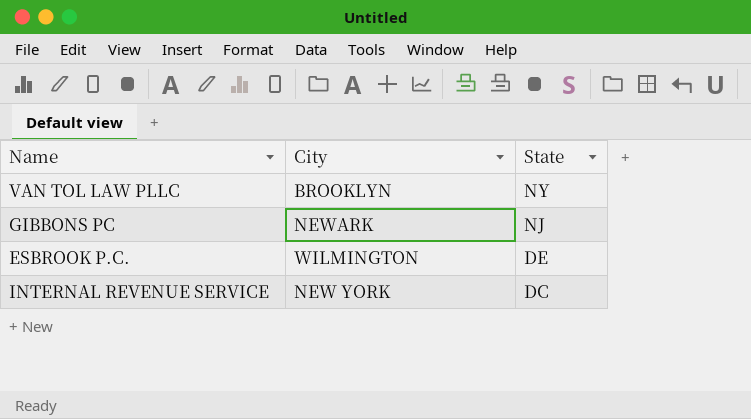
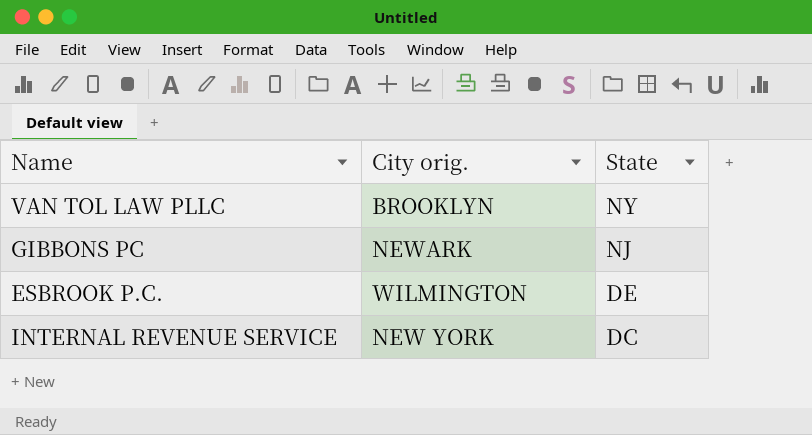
column name: City -> City orig.

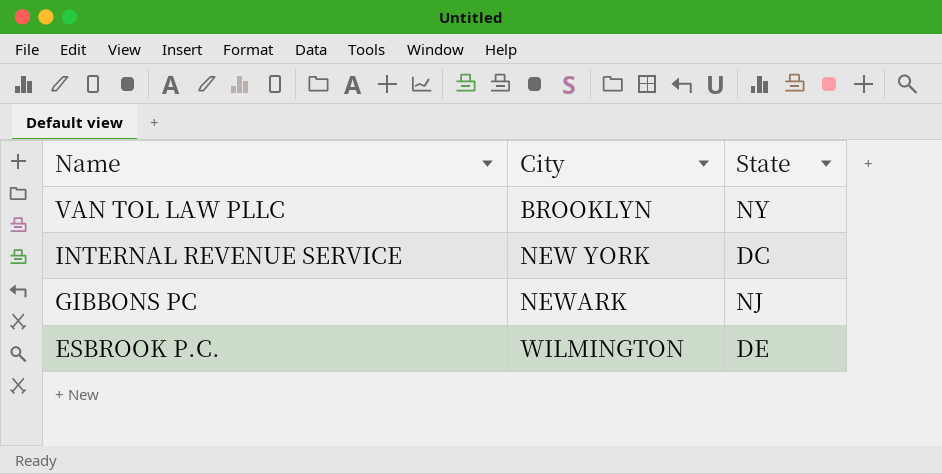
row order: State descending -> Name descending
column name: City orig. -> City

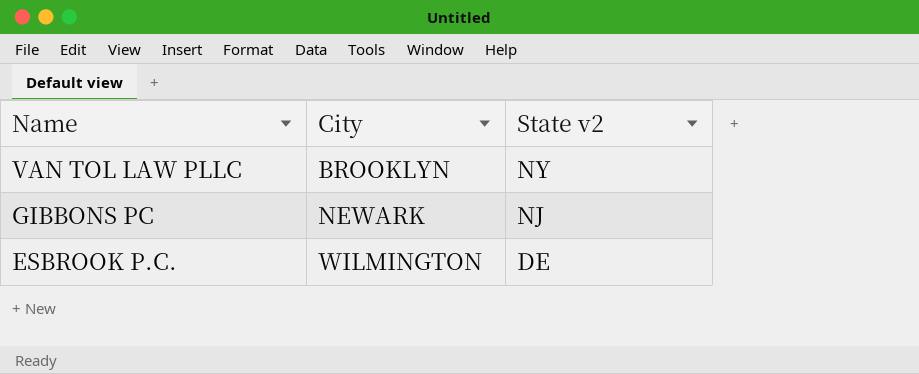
column name: State -> State v2
row INTERNAL REVENUE SERVICE: NEW YORK | DC -> none

